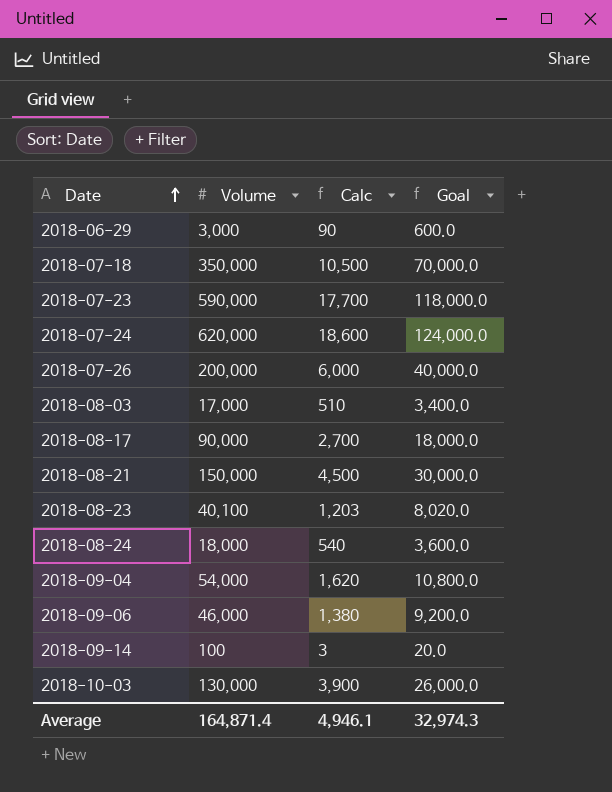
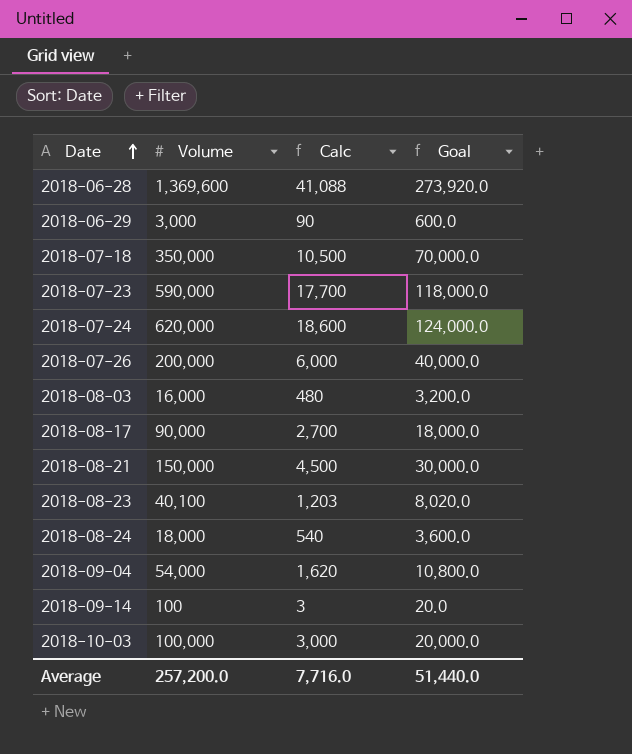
row 2018-09-06: 46,000 | 1,380 | 9,200.0 -> none
row 2018-06-28: none -> 1,369,600 | 41,088 | 273,920.0
2018-08-03 | Volume: 17,000 -> 16,000
2018-08-03 | Calc: 510 -> 480
2018-08-03 | Goal: 3,400.0 -> 3,200.0
2018-10-03 | Volume: 130,000 -> 100,000
2018-10-03 | Calc: 3,900 -> 3,000
2018-10-03 | Goal: 26,000.0 -> 20,000.0
Average | Volume: 164,871.4 -> 257,200.0
Average | Calc: 4,946.1 -> 7,716.0
Average | Goal: 32,974.3 -> 51,440.0

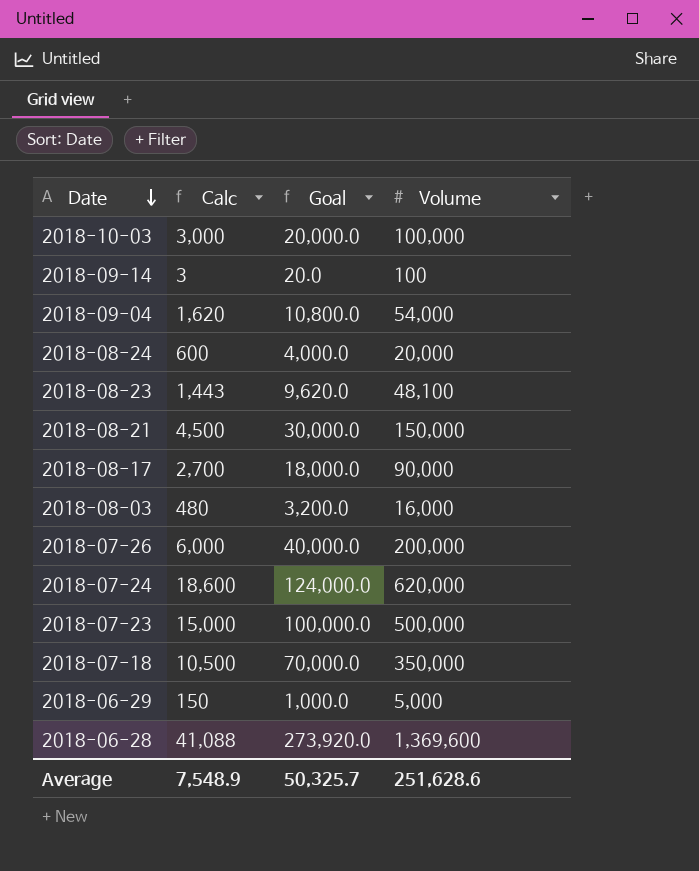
row order: Date ascending -> Date descending
column Volume | position: 2 -> 4
2018-08-24 | Calc: 540 -> 600
2018-08-24 | Goal: 3,600.0 -> 4,000.0
2018-08-24 | Volume: 18,000 -> 20,000
2018-08-23 | Calc: 1,203 -> 1,443
2018-08-23 | Goal: 8,020.0 -> 9,620.0
2018-08-23 | Volume: 40,100 -> 48,100
2018-07-23 | Calc: 17,700 -> 15,000
2018-07-23 | Goal: 118,000.0 -> 100,000.0
2018-07-23 | Volume: 590,000 -> 500,000
2018-06-29 | Calc: 90 -> 150
2018-06-29 | Goal: 600.0 -> 1,000.0
2018-06-29 | Volume: 3,000 -> 5,000
Average | Calc: 7,716.0 -> 7,548.9
Average | Goal: 51,440.0 -> 50,325.7
Average | Volume: 257,200.0 -> 251,628.6

